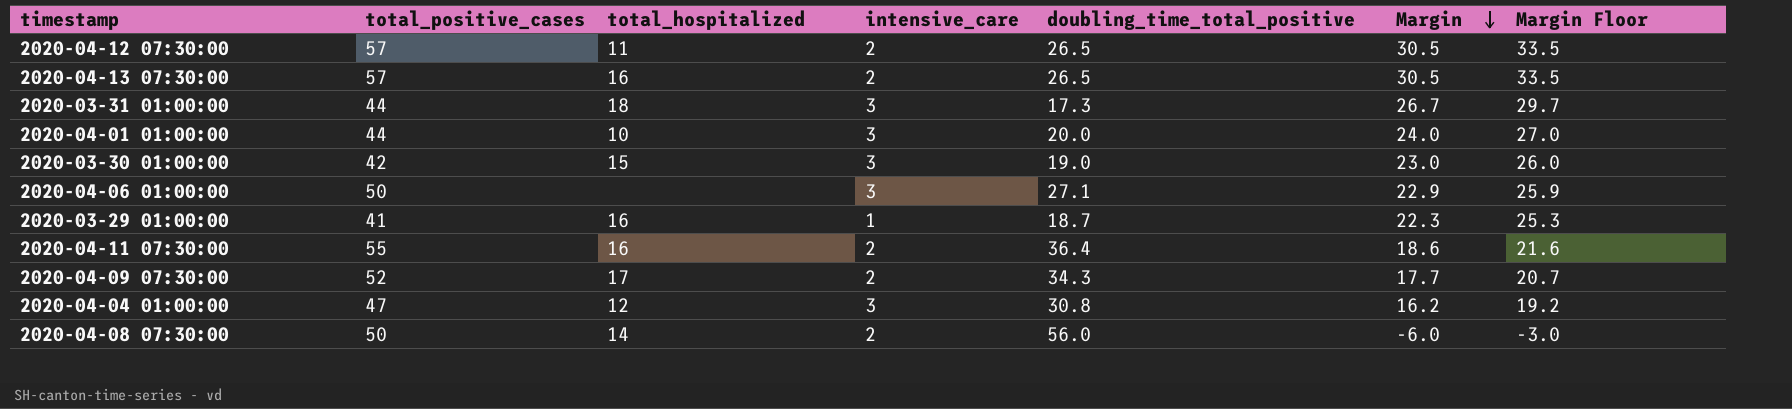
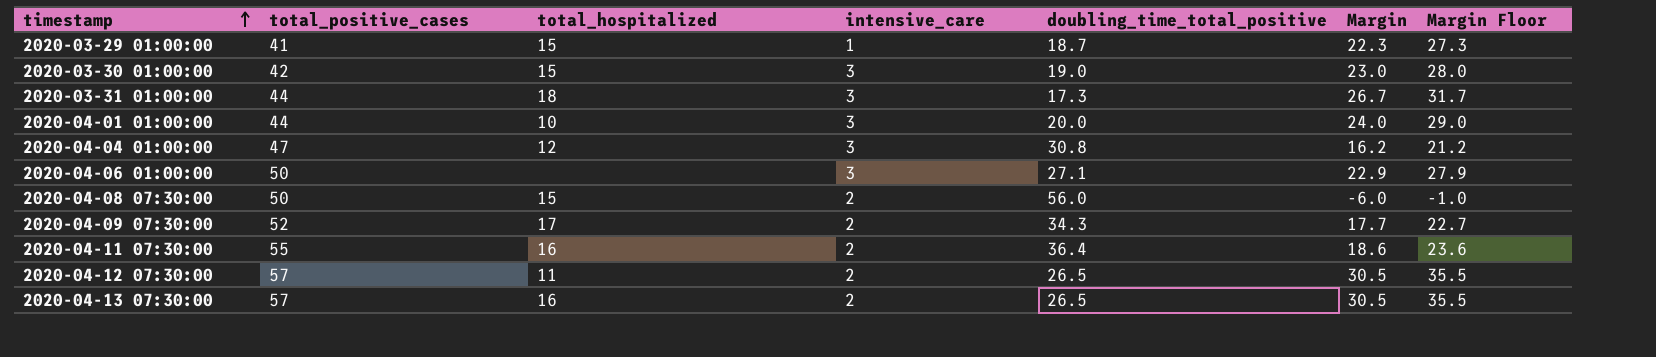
row order: Margin descending -> timestamp ascending
column Margin Floor | formula: [Margin] + 3 -> [Margin] + 5
2020-03-29 01:00:00 | total_hospitalized: 16 -> 15
2020-04-08 07:30:00 | total_hospitalized: 14 -> 15

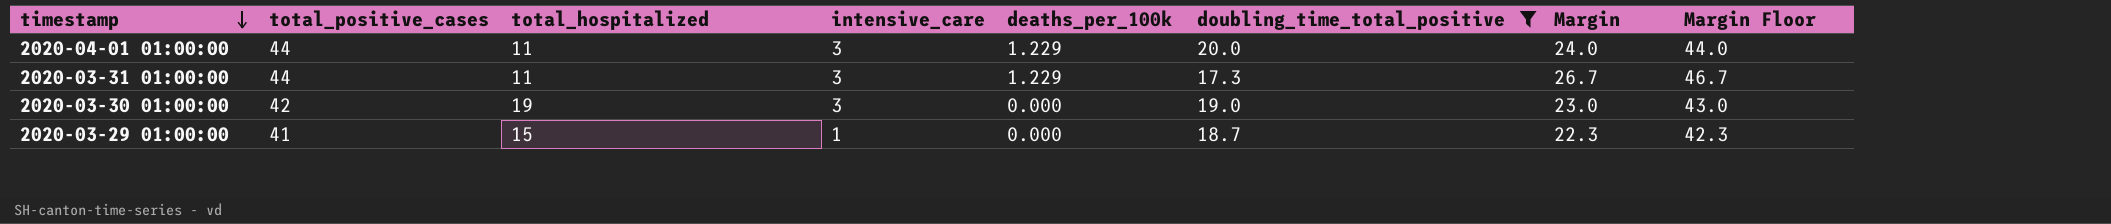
filter: none -> doubling_time_total_positive <= 20.0
row order: timestamp ascending -> timestamp descending
column deaths_per_100k | position: none -> 5
column Margin Floor | formula: [Margin] + 5 -> [Margin] + 20
2020-04-01 01:00:00 | total_hospitalized: 10 -> 11
2020-03-31 01:00:00 | total_hospitalized: 18 -> 11
2020-03-30 01:00:00 | total_hospitalized: 15 -> 19

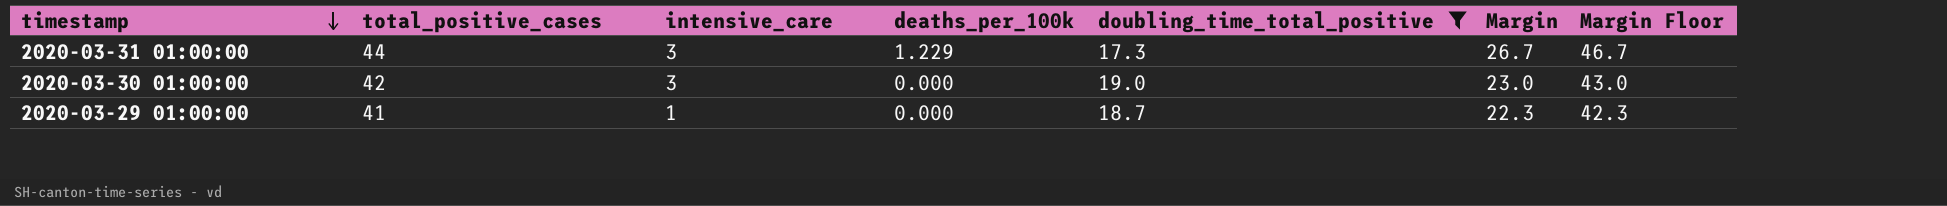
column total_hospitalized | position: 3 -> none
row 2020-04-01 01:00:00: 44 | 11 | 3 | 1.229 | 20.0 | 24.0 | 44.0 -> none

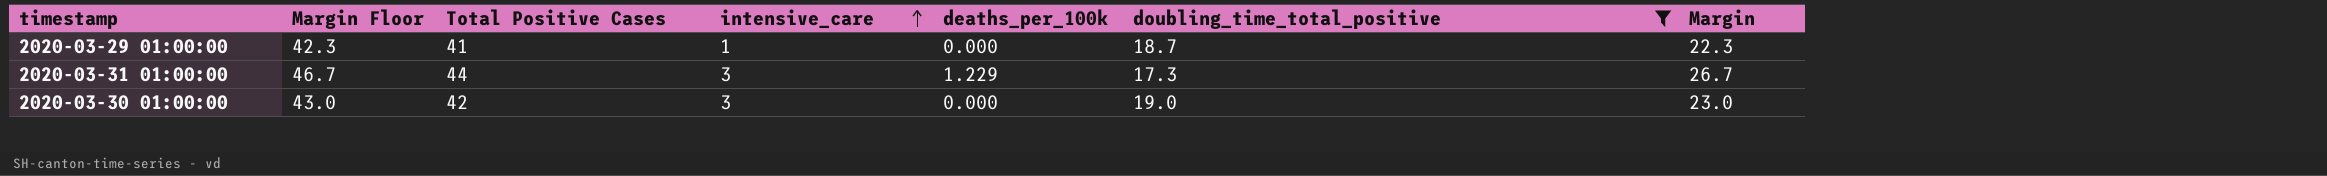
row order: timestamp descending -> intensive_care ascending
column Margin Floor | position: 7 -> 2
column name: total_positive_cases -> Total Positive Cases

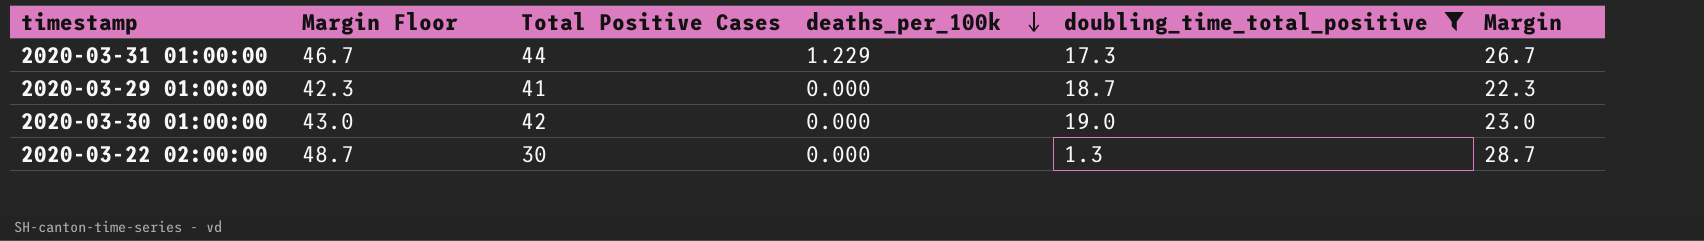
row order: intensive_care ascending -> deaths_per_100k descending
column intensive_care | position: 4 -> none
row 2020-03-22 02:00:00: none -> 48.7 | 30 | 0.000 | 1.3 | 28.7

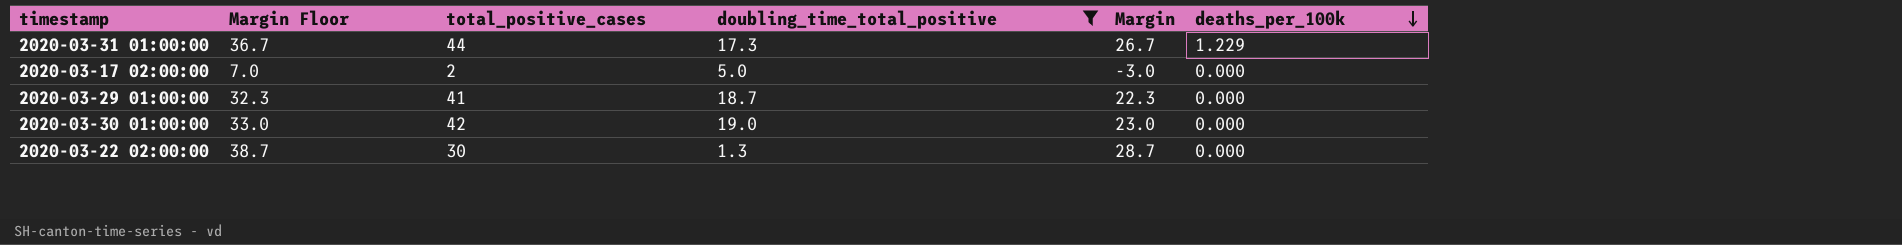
column Margin Floor | formula: [Margin] + 20 -> [Margin] + 10
column name: Total Positive Cases -> total_positive_cases
column deaths_per_100k | position: 4 -> 6
row 2020-03-17 02:00:00: none -> 7.0 | 2 | 5.0 | -3.0 | 0.000

